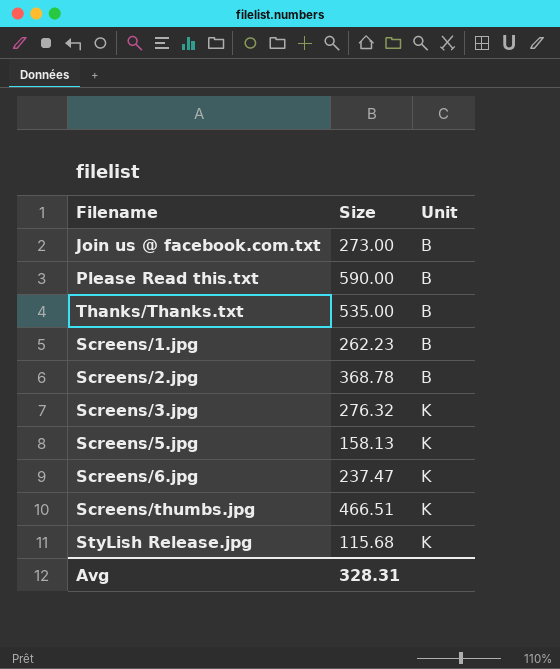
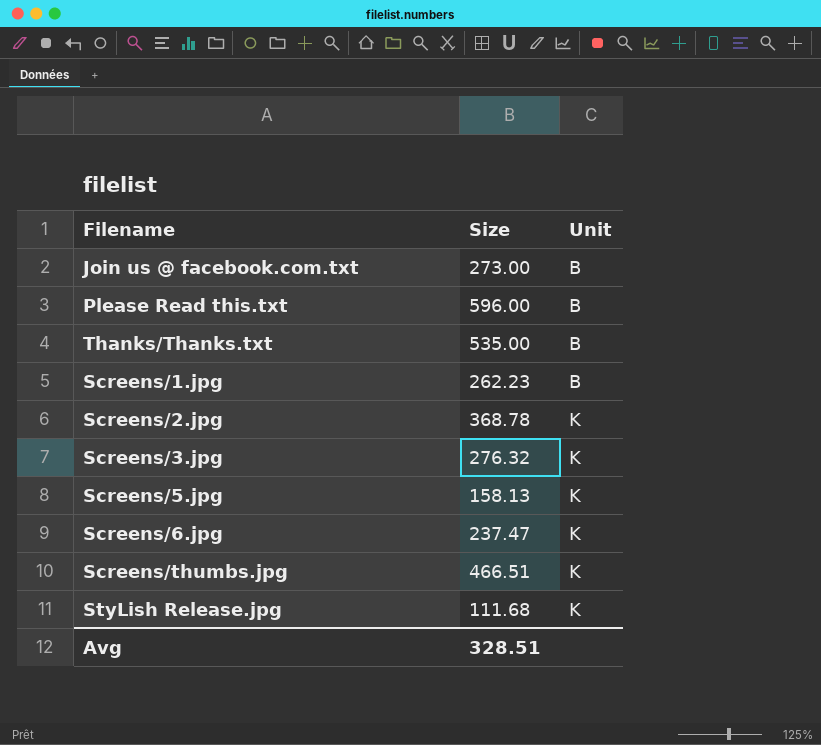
Please Read this.txt | Size: 590.00 -> 596.00
Screens/2.jpg | Unit: B -> K
StyLish Release.jpg | Size: 115.68 -> 111.68
Avg | Size: 328.31 -> 328.51

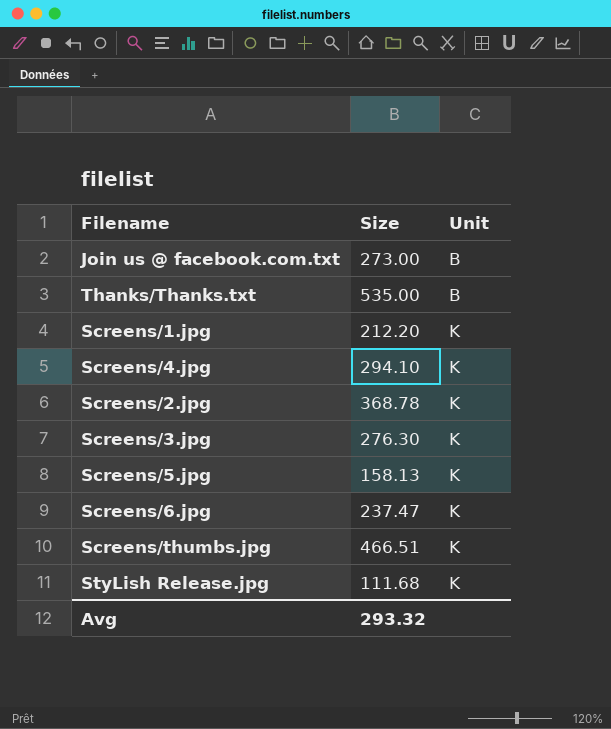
row Please Read this.txt: 596.00 | B -> none
Screens/1.jpg | Size: 262.23 -> 212.20
Screens/1.jpg | Unit: B -> K
row Screens/4.jpg: none -> 294.10 | K
Screens/3.jpg | Size: 276.32 -> 276.30
Avg | Size: 328.51 -> 293.32

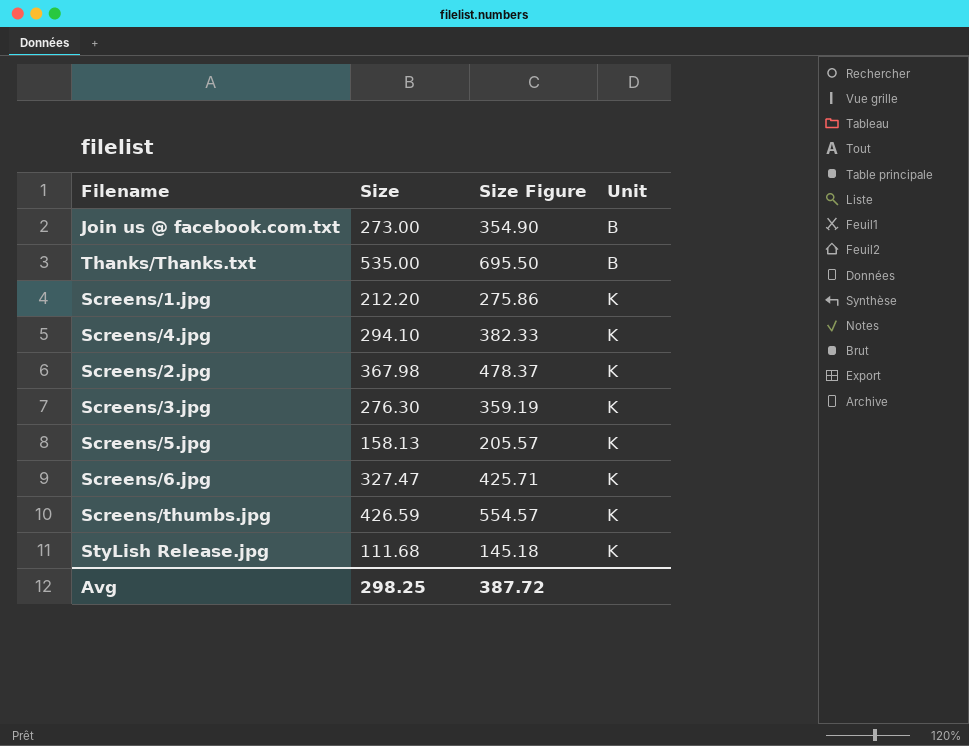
column Size Figure | formula: none -> [Size] * 1.3
Screens/2.jpg | Size: 368.78 -> 367.98
Screens/6.jpg | Size: 237.47 -> 327.47
Screens/thumbs.jpg | Size: 466.51 -> 426.59
Avg | Size: 293.32 -> 298.25

